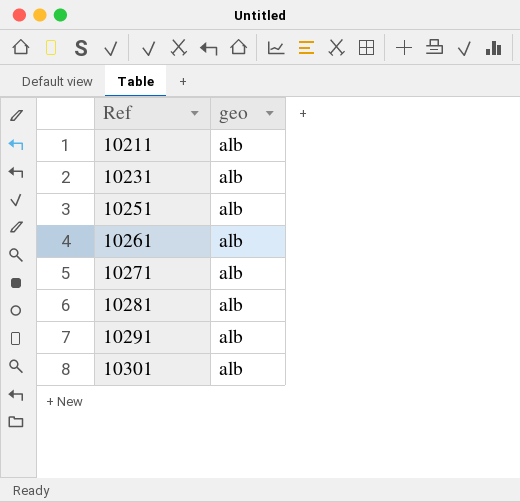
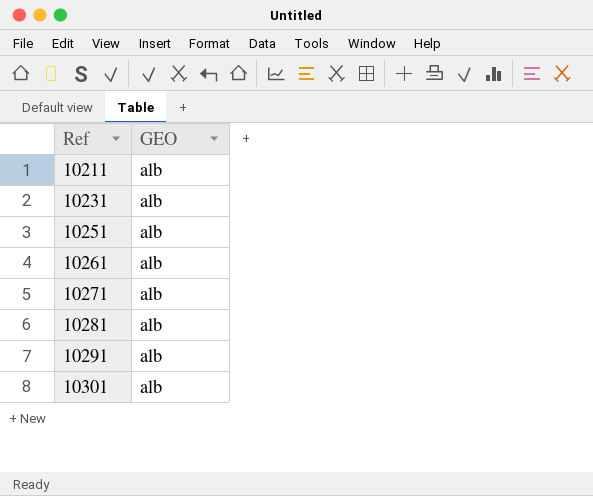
column name: geo -> GEO

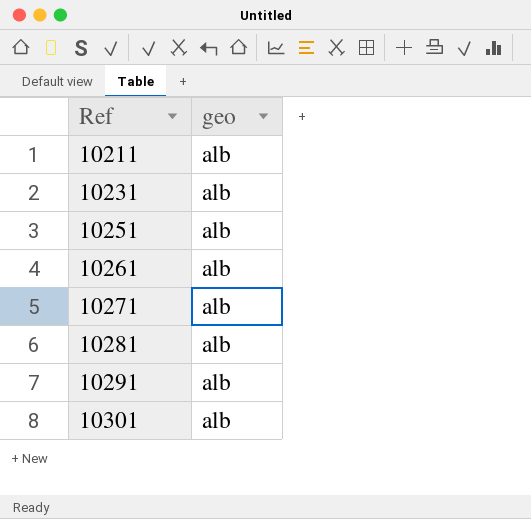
column name: GEO -> geo

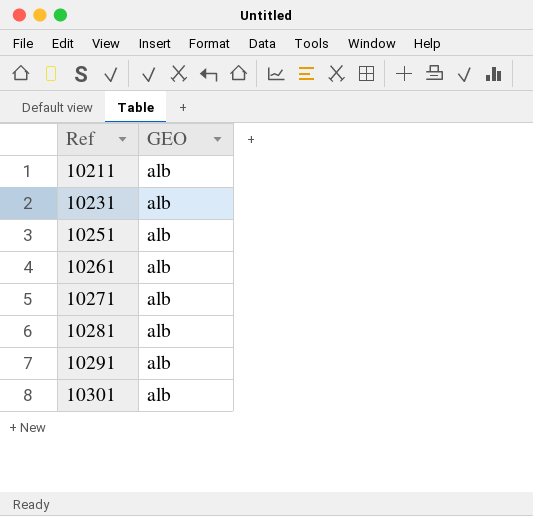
column name: geo -> GEO

